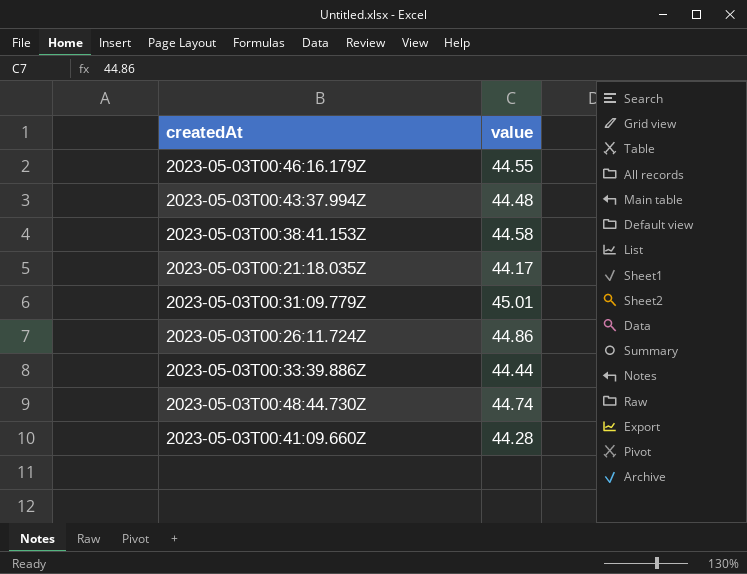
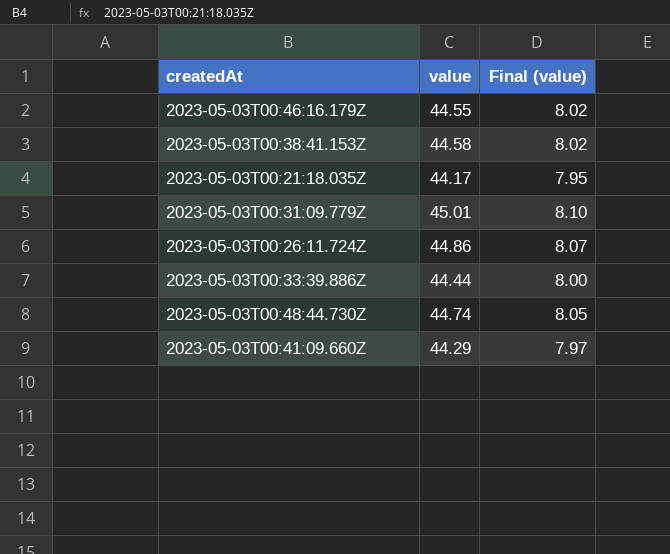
column Final (value) | formula: none -> [value] * 0.18
row 2023-05-03T00:43:37.994Z: 44.48 -> none
2023-05-03T00:41:09.660Z | value: 44.28 -> 44.29

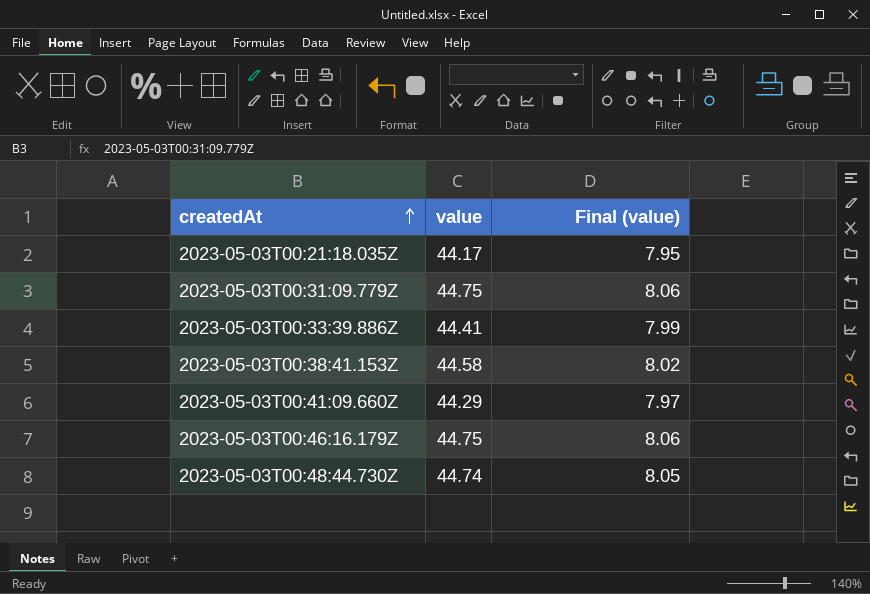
row order: none -> createdAt ascending
row 2023-05-03T00:26:11.724Z: 44.86 | 8.07 -> none
2023-05-03T00:31:09.779Z | value: 45.01 -> 44.75
2023-05-03T00:31:09.779Z | Final (value): 8.10 -> 8.06
2023-05-03T00:33:39.886Z | value: 44.44 -> 44.41
2023-05-03T00:33:39.886Z | Final (value): 8.00 -> 7.99
2023-05-03T00:46:16.179Z | value: 44.55 -> 44.75
2023-05-03T00:46:16.179Z | Final (value): 8.02 -> 8.06

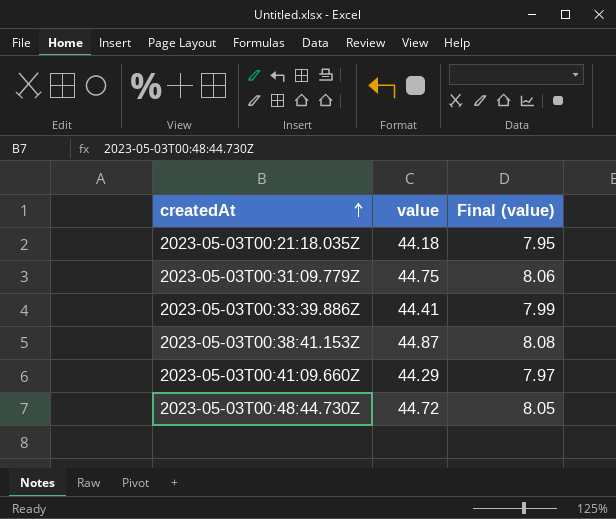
row 2023-05-03T00:46:16.179Z: 44.75 | 8.06 -> none
2023-05-03T00:21:18.035Z | value: 44.17 -> 44.18
2023-05-03T00:38:41.153Z | value: 44.58 -> 44.87
2023-05-03T00:38:41.153Z | Final (value): 8.02 -> 8.08
2023-05-03T00:48:44.730Z | value: 44.74 -> 44.72

